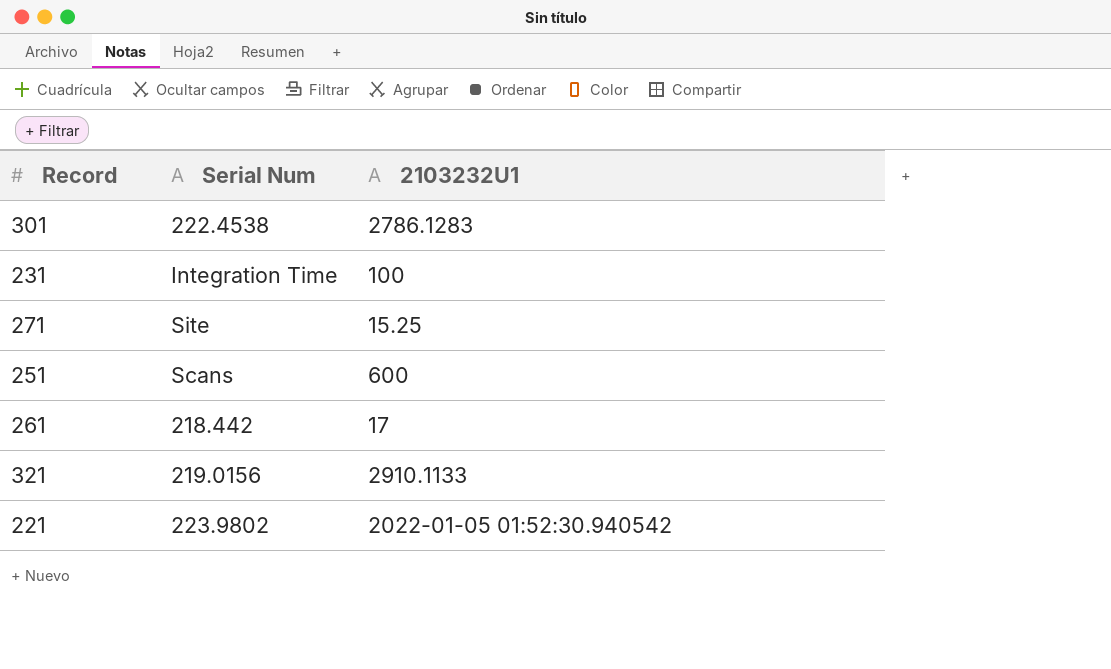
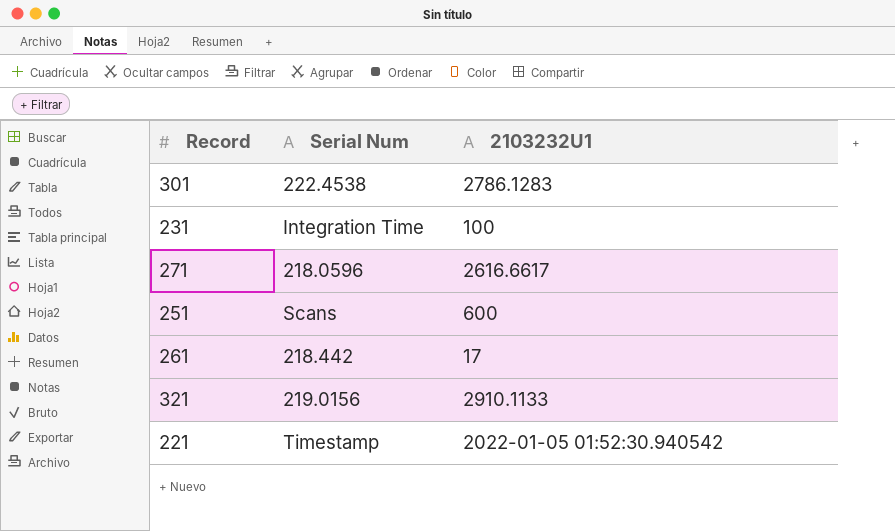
271 | Serial Num: Site -> 218.0596
271 | 2103232U1: 15.25 -> 2616.6617
221 | Serial Num: 223.9802 -> Timestamp

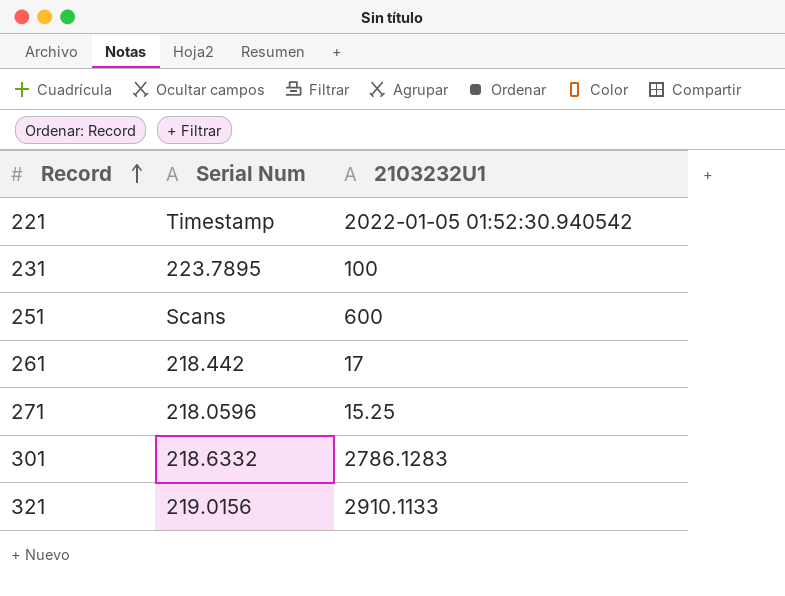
row order: none -> Record ascending
231 | Serial Num: Integration Time -> 223.7895
271 | 2103232U1: 2616.6617 -> 15.25
301 | Serial Num: 222.4538 -> 218.6332

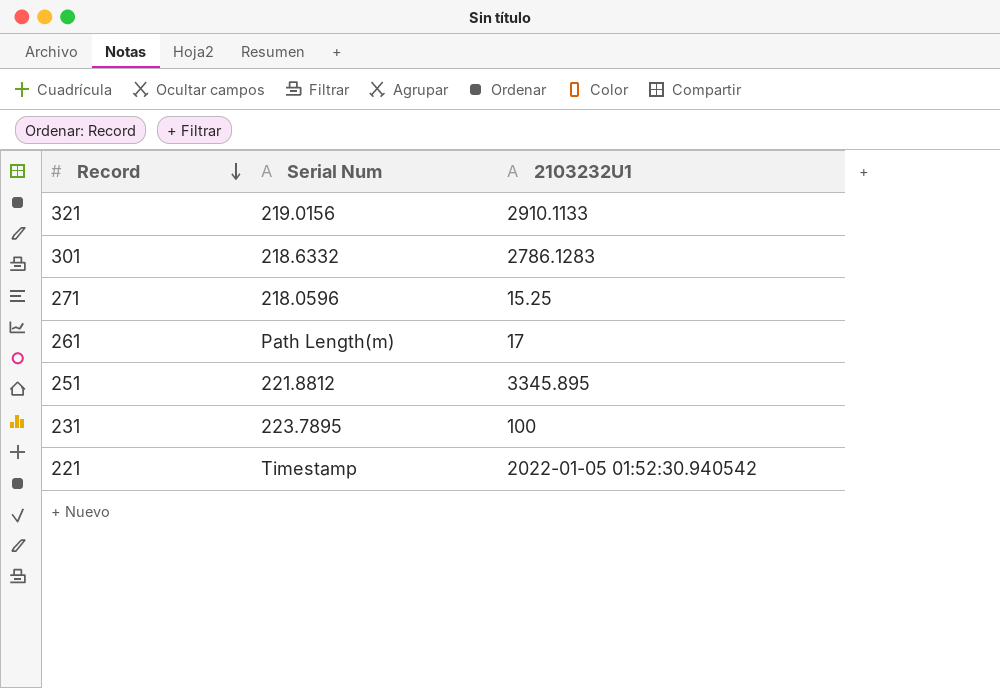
row order: Record ascending -> Record descending
261 | Serial Num: 218.442 -> Path Length(m)
251 | Serial Num: Scans -> 221.8812
251 | 2103232U1: 600 -> 3345.895

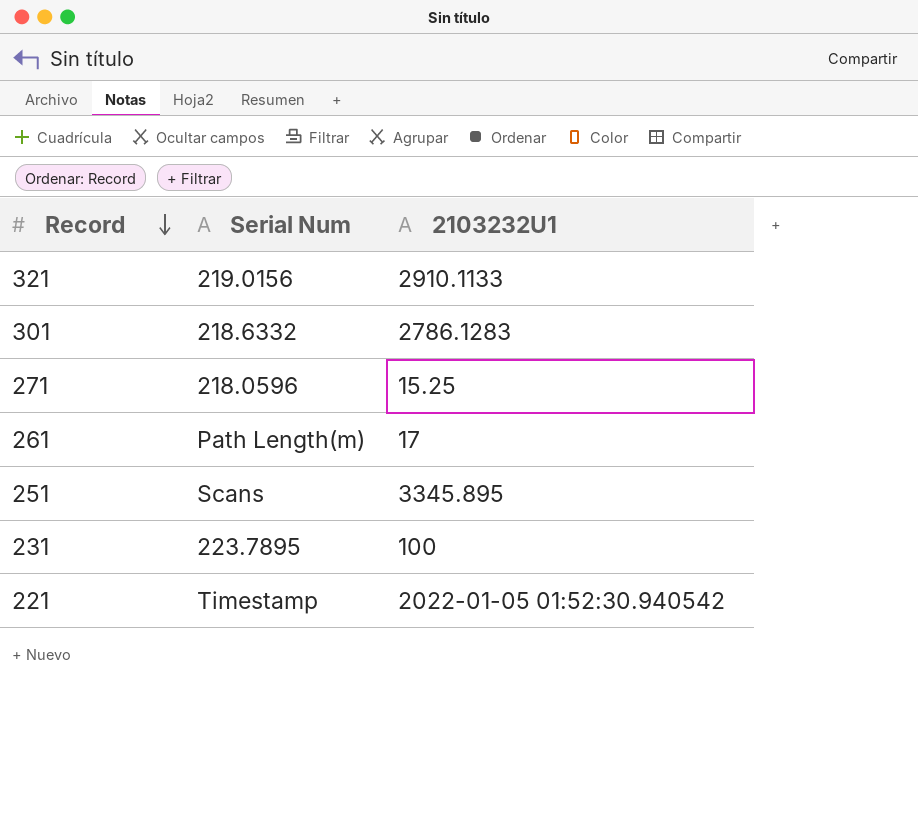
251 | Serial Num: 221.8812 -> Scans

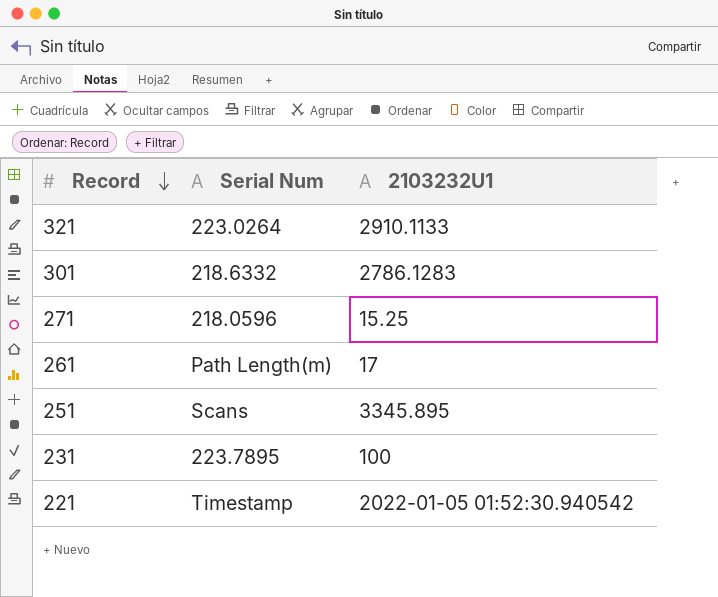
321 | Serial Num: 219.0156 -> 223.0264

